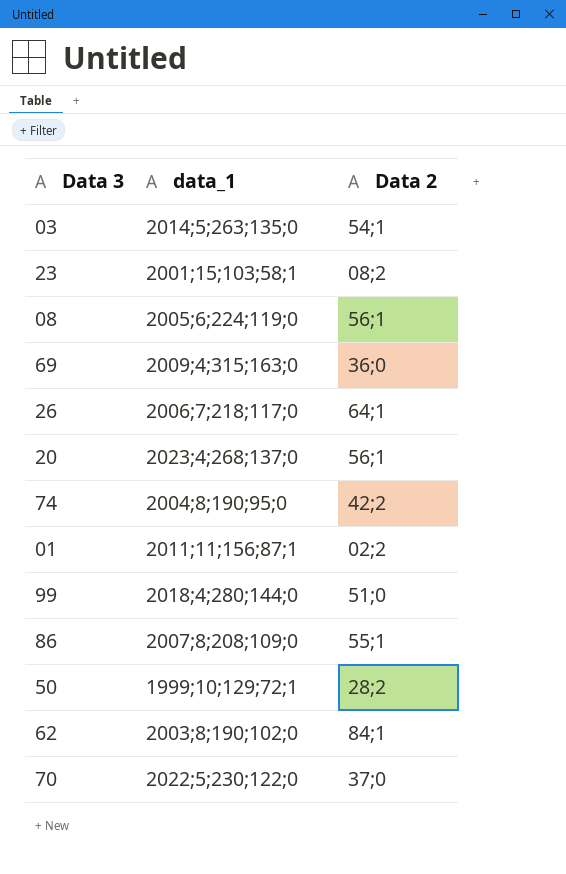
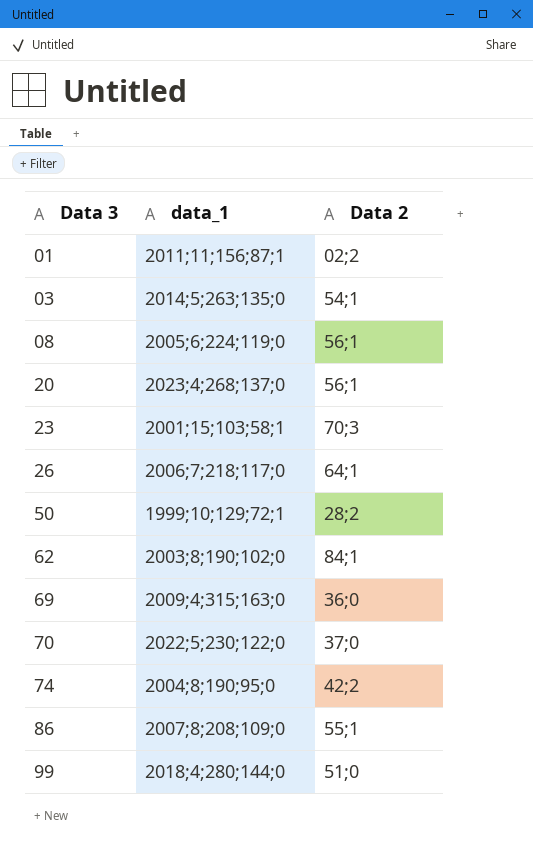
row order: none -> Data 3 ascending
23 | Data 2: 08;2 -> 70;3

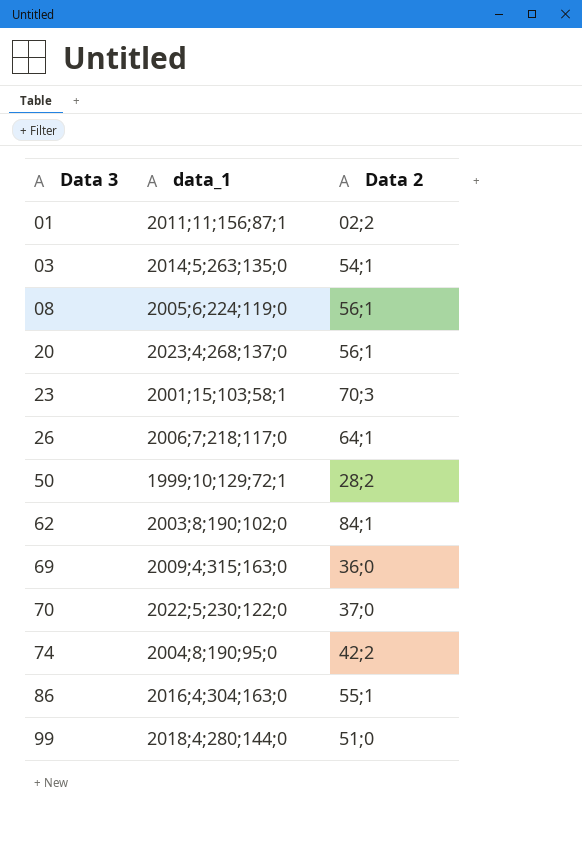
86 | data_1: 2007;8;208;109;0 -> 2016;4;304;163;0

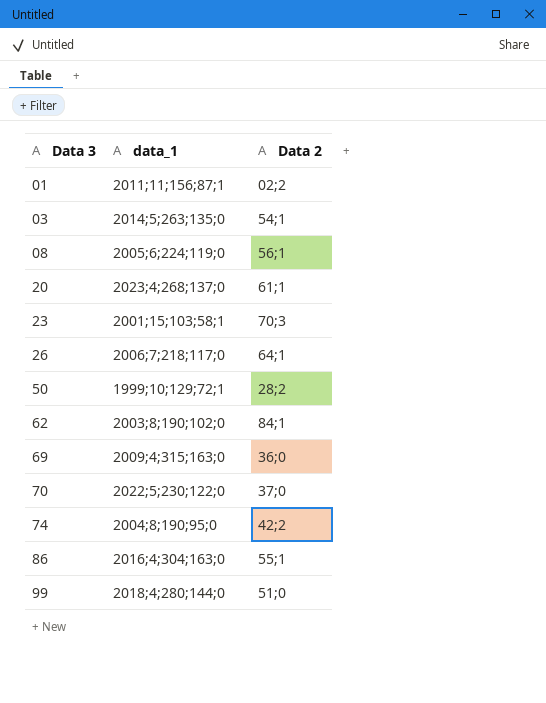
20 | Data 2: 56;1 -> 61;1

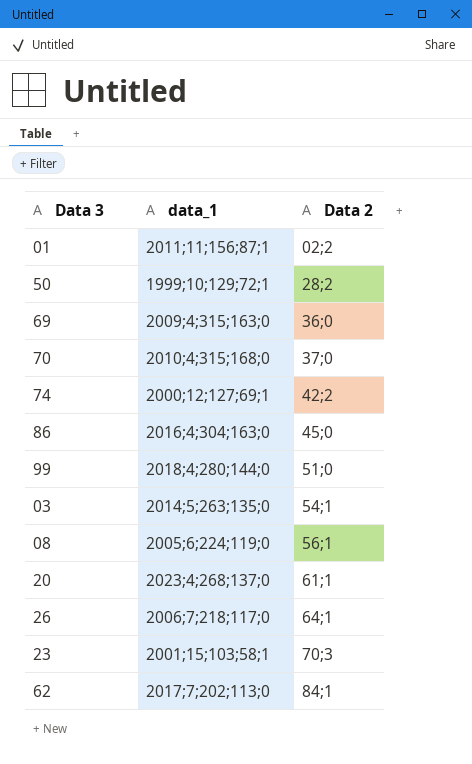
row order: Data 3 ascending -> Data 2 ascending
70 | data_1: 2022;5;230;122;0 -> 2010;4;315;168;0
74 | data_1: 2004;8;190;95;0 -> 2000;12;127;69;1
86 | Data 2: 55;1 -> 45;0
62 | data_1: 2003;8;190;102;0 -> 2017;7;202;113;0

